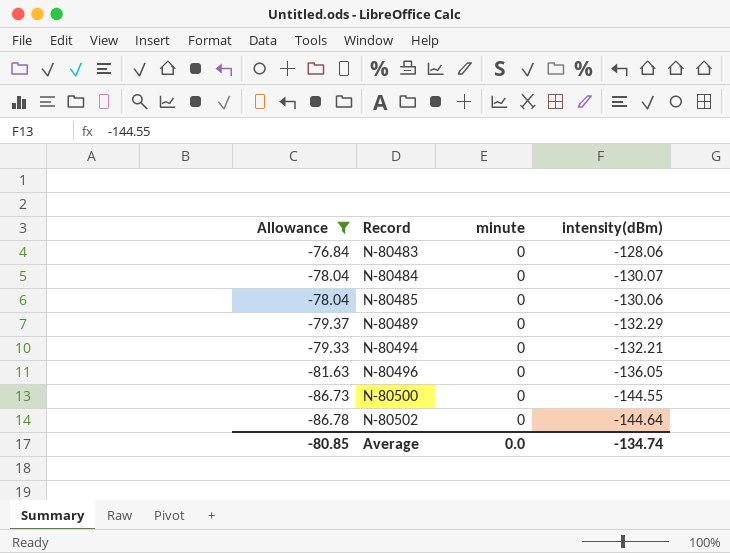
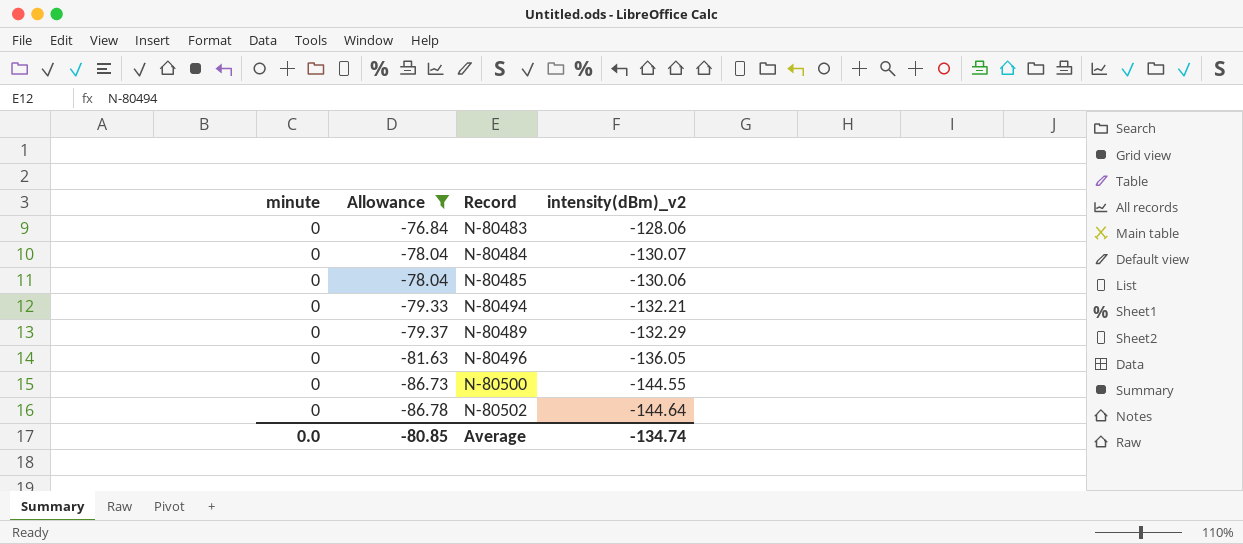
row order: Record ascending -> Allowance descending
column minute | position: 3 -> 1
column name: intensity(dBm) -> intensity(dBm)_v2

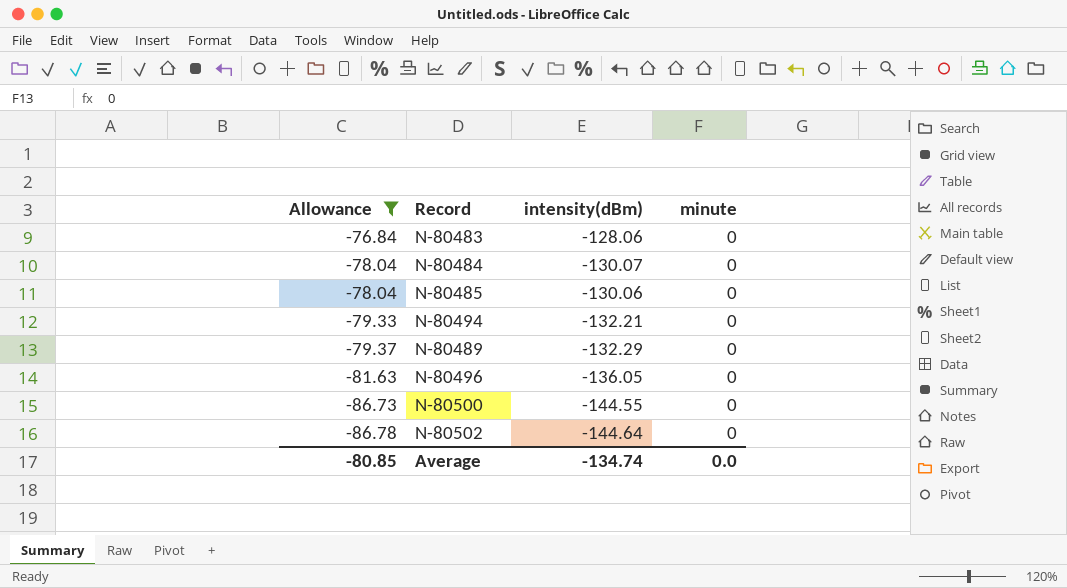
column name: intensity(dBm)_v2 -> intensity(dBm)
column minute | position: 1 -> 4

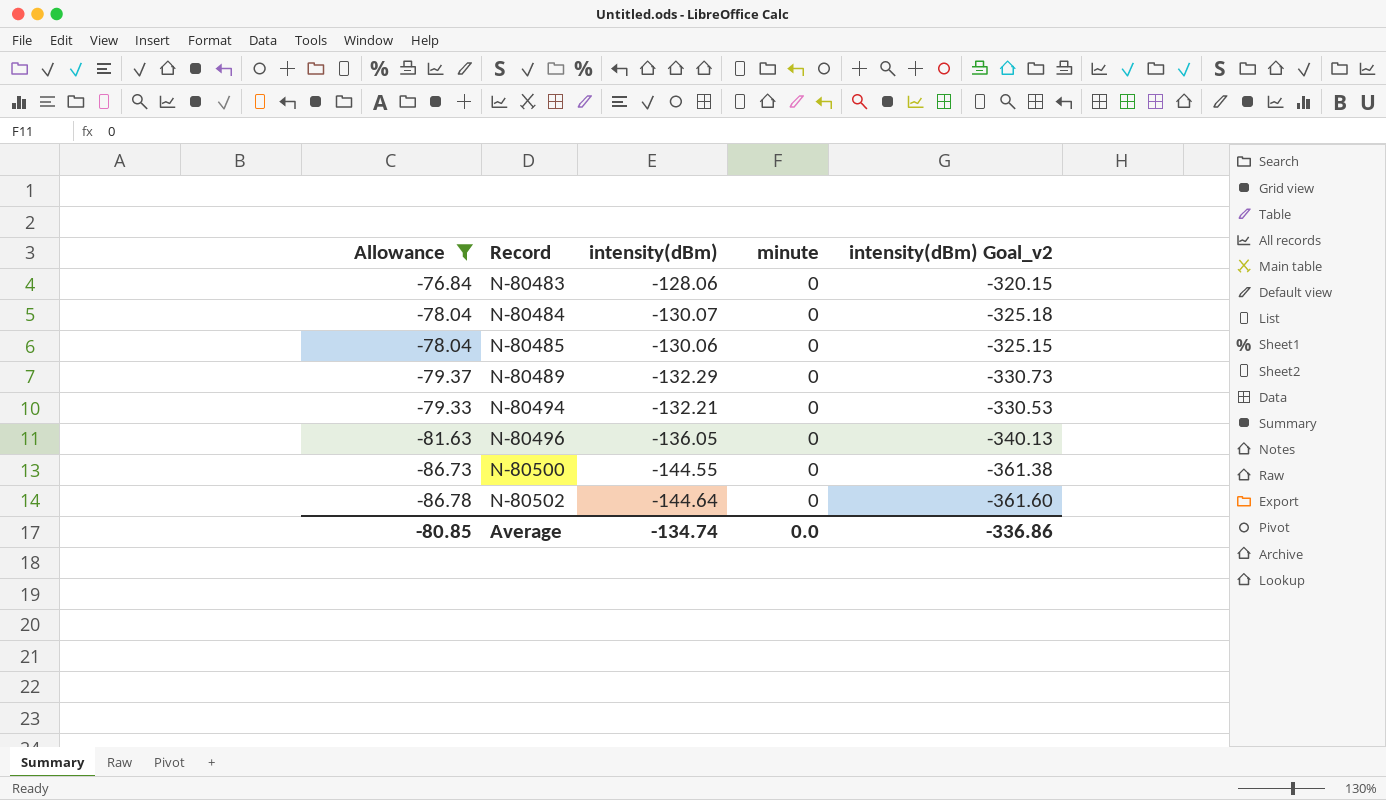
row order: Allowance descending -> Record ascending
column intensity(dBm) Goal_v2 | formula: none -> [intensity(dBm)] * 2.5

